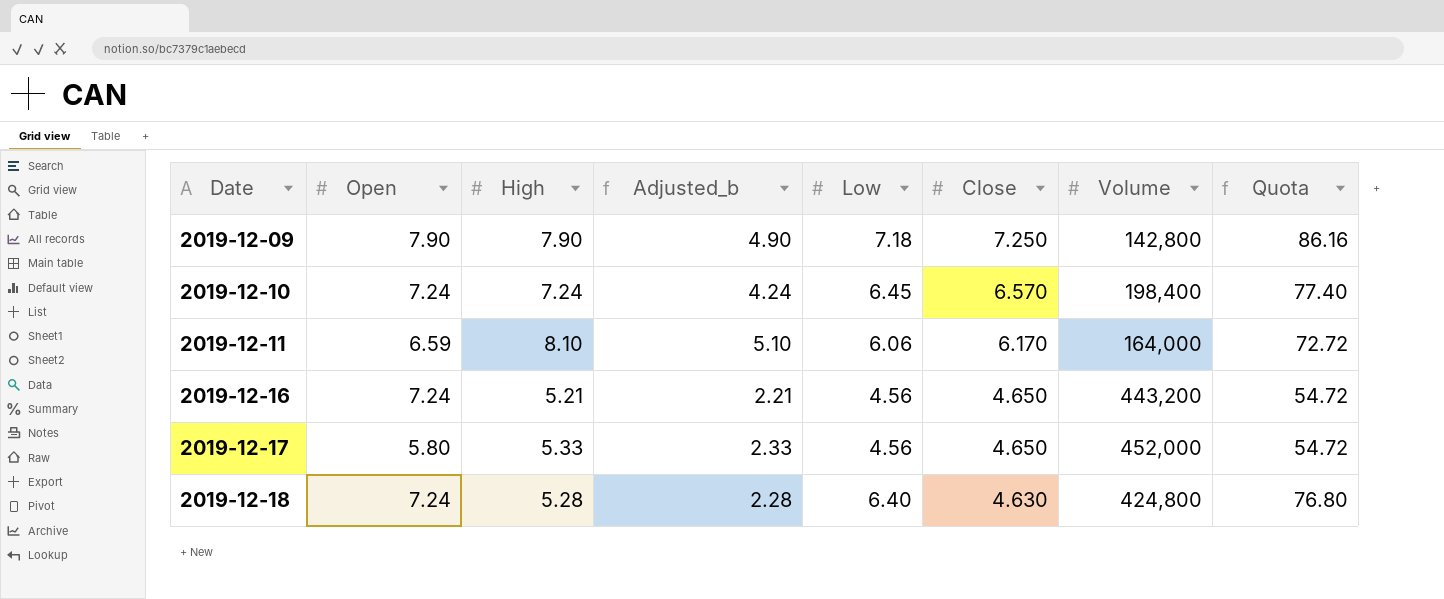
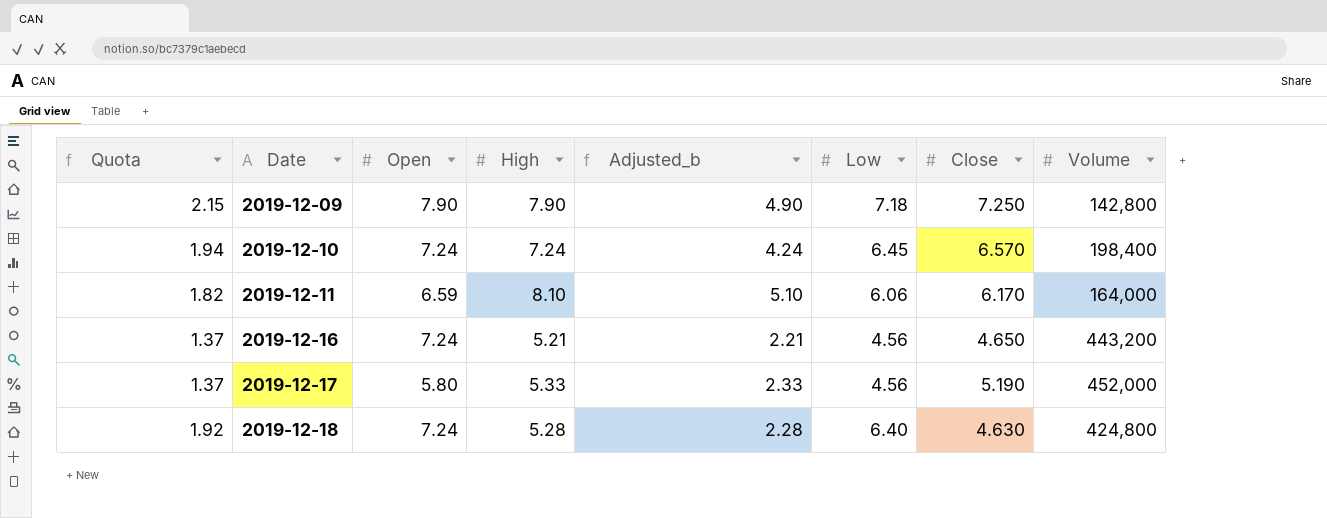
column Quota | formula: [Low] * 12 -> [Low] * 0.3
column Quota | position: 8 -> 1
2019-12-17 | Close: 4.650 -> 5.190

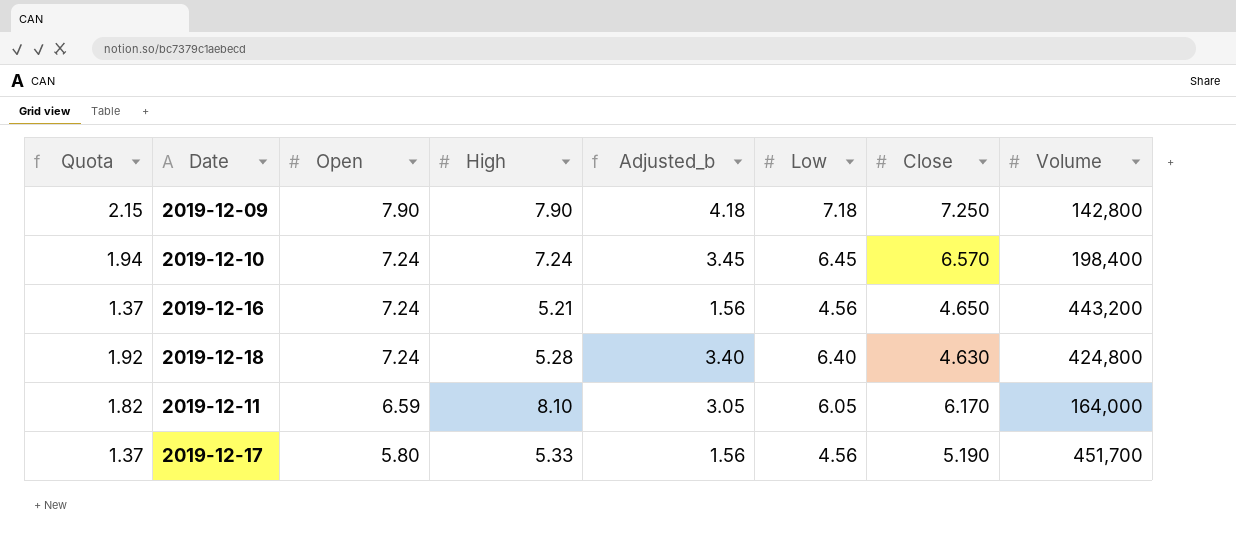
row order: Date ascending -> Open descending
column Adjusted_b | formula: [High] - 3 -> [Low] - 3
2019-12-11 | Low: 6.06 -> 6.05
2019-12-17 | Volume: 452,000 -> 451,700

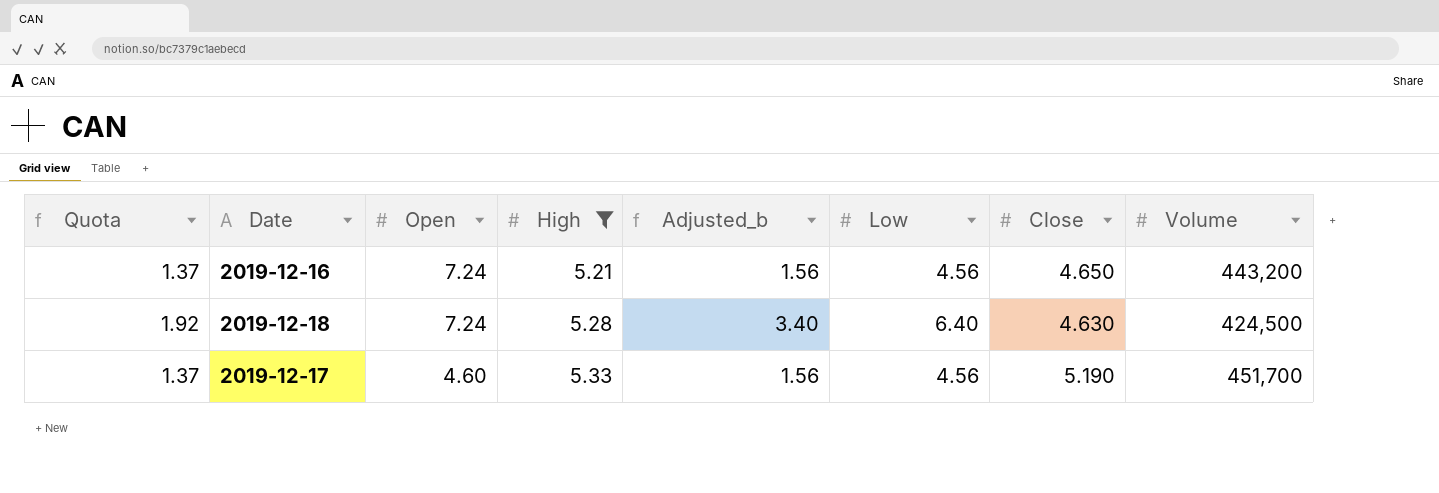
filter: none -> High <= 5.33
2019-12-18 | Volume: 424,800 -> 424,500
2019-12-17 | Open: 5.80 -> 4.60

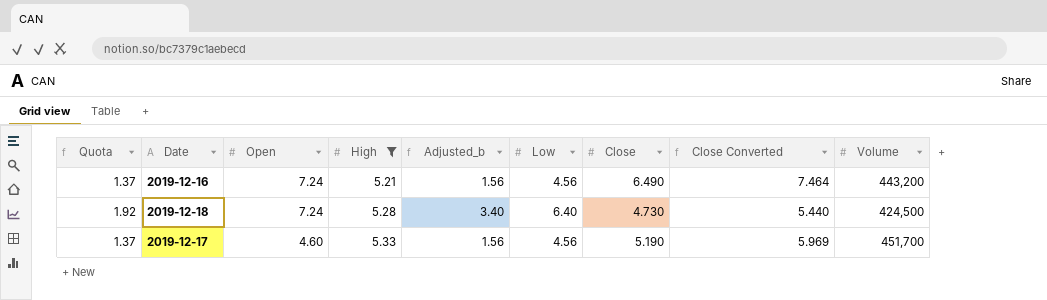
column Close Converted | formula: none -> [Close] * 1.15
2019-12-16 | Close: 4.650 -> 6.490
2019-12-18 | Close: 4.630 -> 4.730

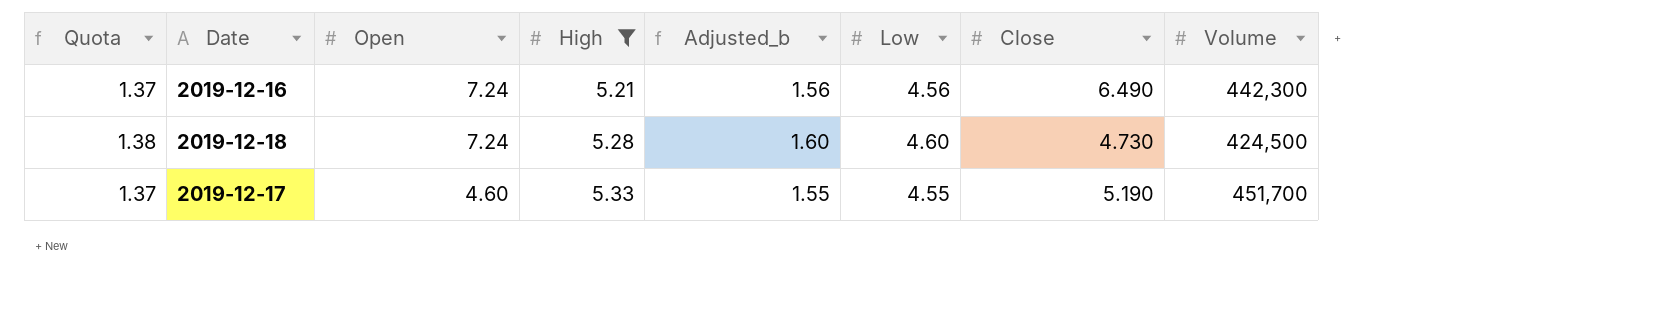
column Close Converted | formula: [Close] * 1.15 -> none
2019-12-16 | Volume: 443,200 -> 442,300
2019-12-18 | Quota: 1.92 -> 1.38
2019-12-18 | Adjusted_b: 3.40 -> 1.60
2019-12-18 | Low: 6.40 -> 4.60
2019-12-17 | Adjusted_b: 1.56 -> 1.55
2019-12-17 | Low: 4.56 -> 4.55

